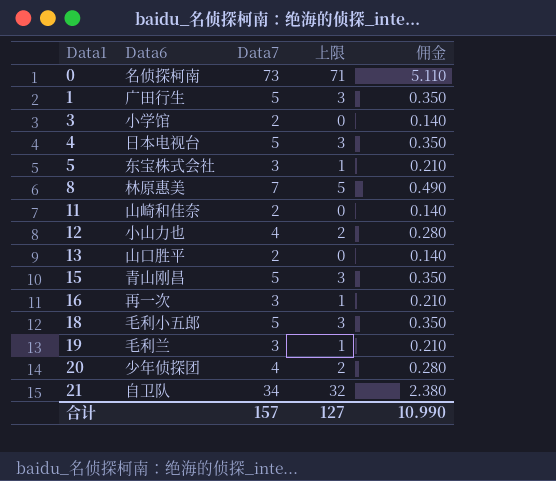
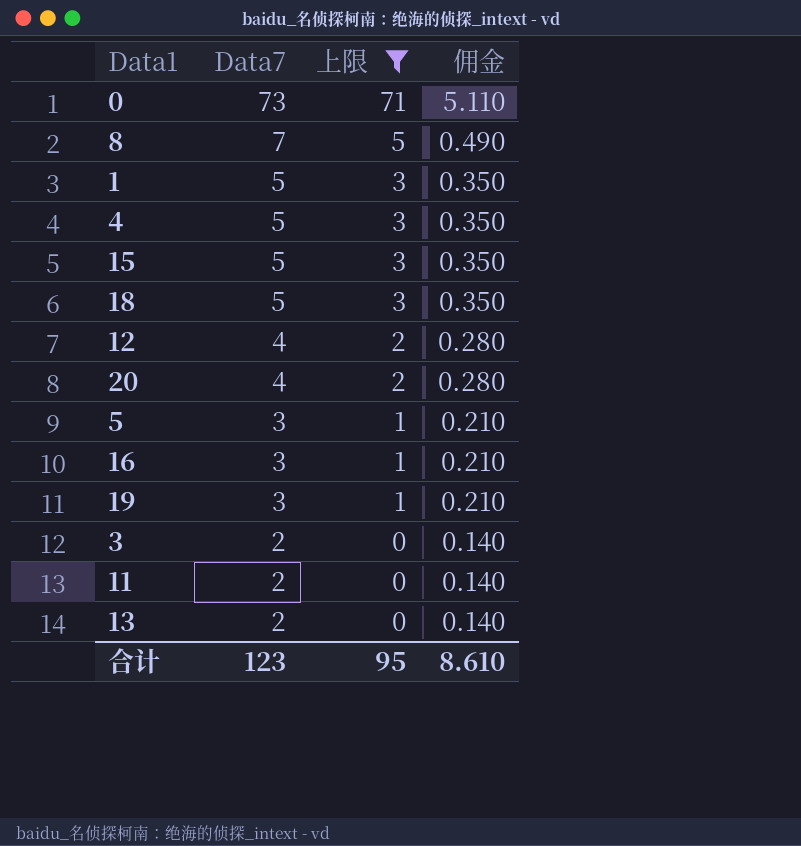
filter: none -> 上限 != 32
row order: Data1 ascending -> Data7 descending
column Data6 | position: 2 -> none
合计 | Data7: 157 -> 123
合计 | 上限: 127 -> 95
合计 | 佣金: 10.990 -> 8.610

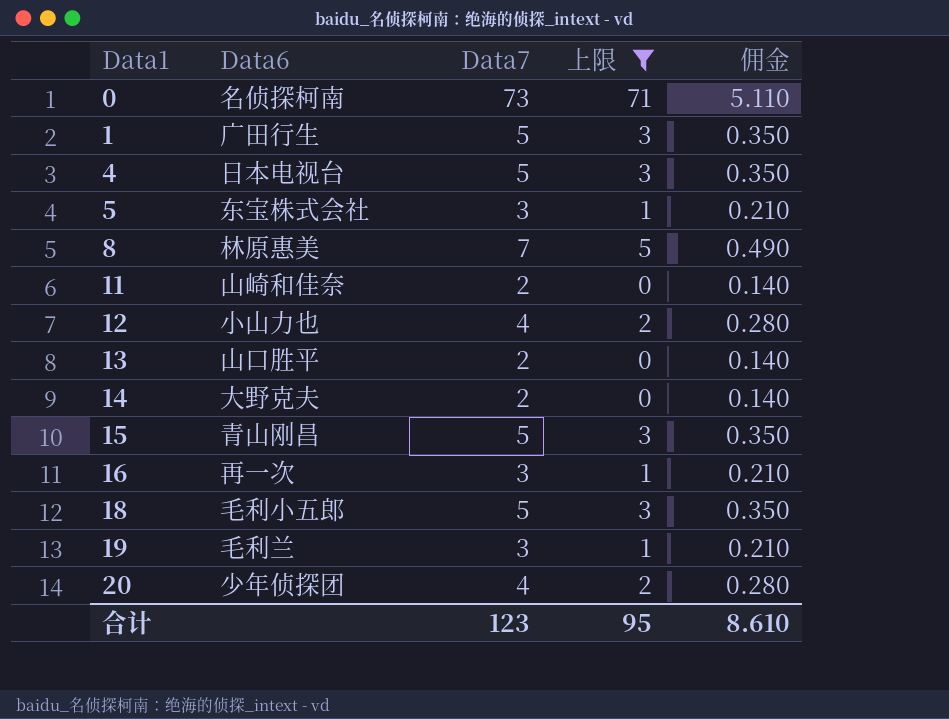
row order: Data7 descending -> Data1 ascending
column Data6 | position: none -> 2
row 3: 2 | 0 | 0.140 -> none
row 14: none -> 大野克夫 | 2 | 0 | 0.140

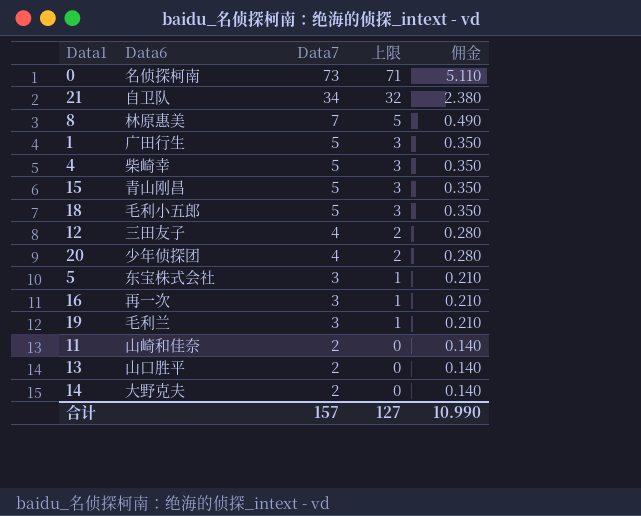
filter: 上限 != 32 -> none
row order: Data1 ascending -> Data7 descending
4 | Data6: 日本电视台 -> 柴崎幸
12 | Data6: 小山力也 -> 三田友子
合计 | Data7: 123 -> 157
合计 | 上限: 95 -> 127
合计 | 佣金: 8.610 -> 10.990

